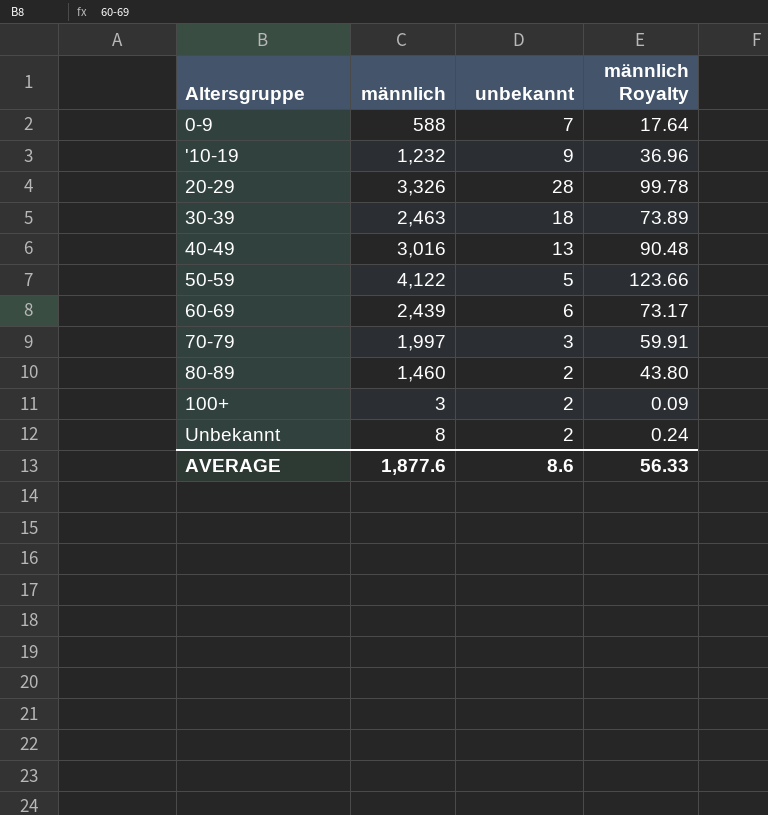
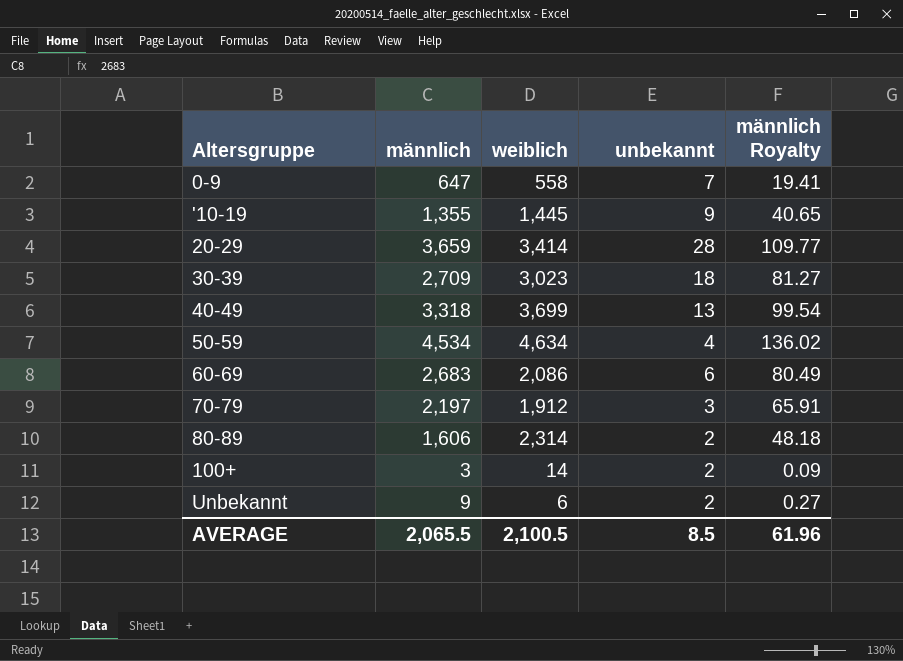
column weiblich | position: none -> 3
0-9 | männlich: 588 -> 647
0-9 | männlich Royalty: 17.64 -> 19.41
'10-19 | männlich: 1,232 -> 1,355
'10-19 | männlich Royalty: 36.96 -> 40.65
20-29 | männlich: 3,326 -> 3,659
20-29 | männlich Royalty: 99.78 -> 109.77
30-39 | männlich: 2,463 -> 2,709
30-39 | männlich Royalty: 73.89 -> 81.27
40-49 | männlich: 3,016 -> 3,318
40-49 | männlich Royalty: 90.48 -> 99.54
50-59 | männlich: 4,122 -> 4,534
50-59 | unbekannt: 5 -> 4
50-59 | männlich Royalty: 123.66 -> 136.02
60-69 | männlich: 2,439 -> 2,683
60-69 | männlich Royalty: 73.17 -> 80.49
70-79 | männlich: 1,997 -> 2,197
70-79 | männlich Royalty: 59.91 -> 65.91
80-89 | männlich: 1,460 -> 1,606
80-89 | männlich Royalty: 43.80 -> 48.18
Unbekannt | männlich: 8 -> 9
Unbekannt | männlich Royalty: 0.24 -> 0.27
AVERAGE | männlich: 1,877.6 -> 2,065.5
AVERAGE | unbekannt: 8.6 -> 8.5
AVERAGE | männlich Royalty: 56.33 -> 61.96

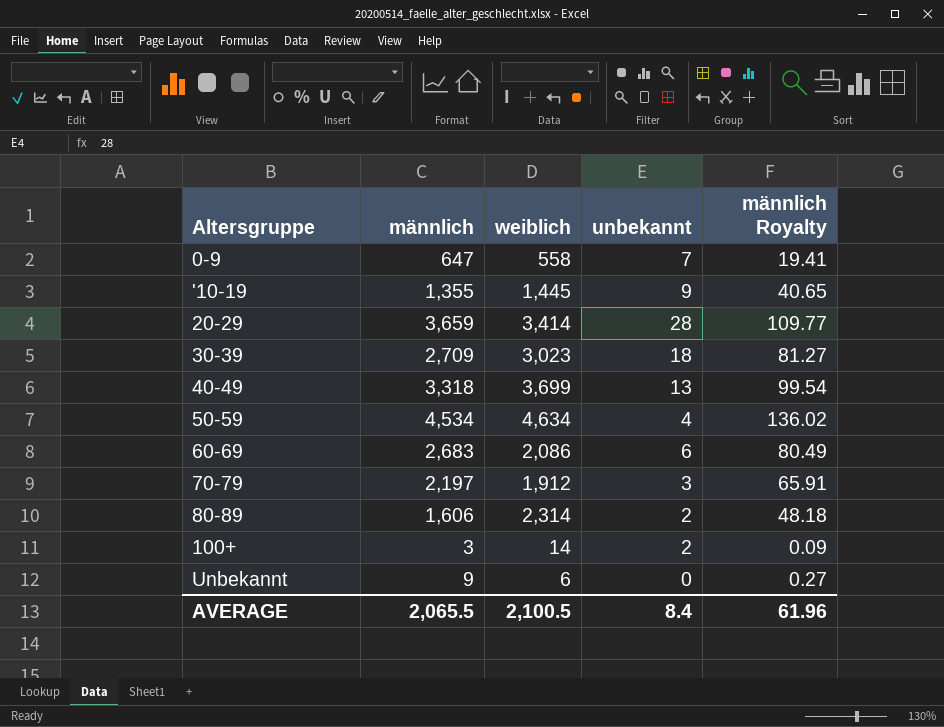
Unbekannt | unbekannt: 2 -> 0
AVERAGE | unbekannt: 8.5 -> 8.4

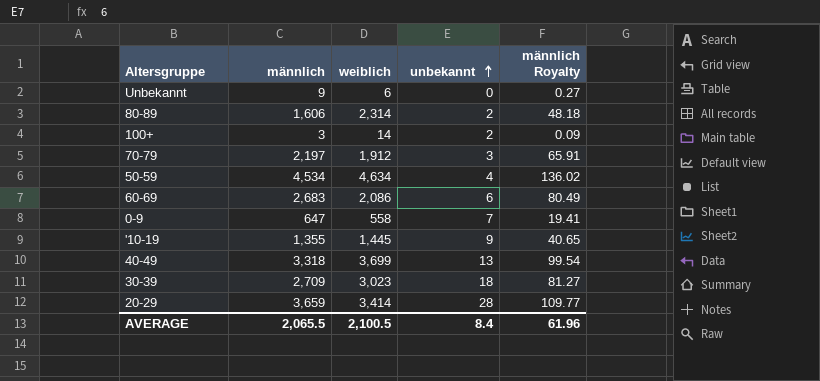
row order: none -> unbekannt ascending

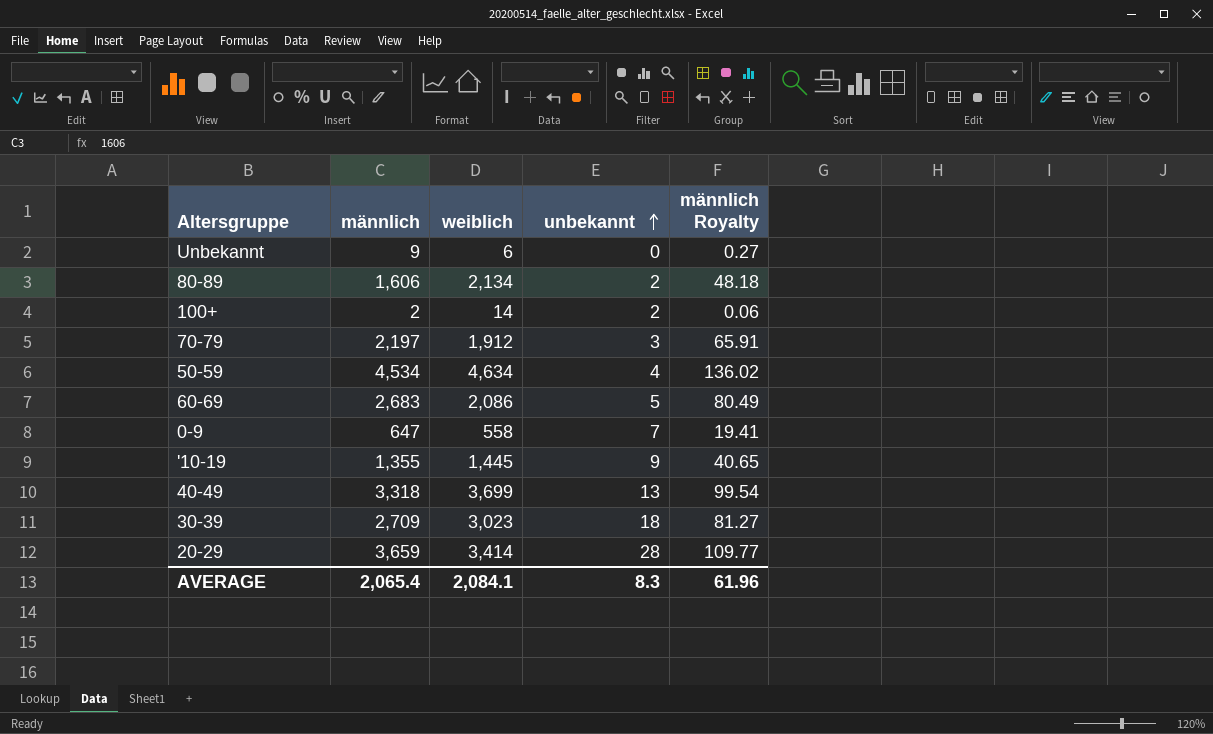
80-89 | weiblich: 2,314 -> 2,134
100+ | männlich: 3 -> 2
100+ | männlich Royalty: 0.09 -> 0.06
60-69 | unbekannt: 6 -> 5
AVERAGE | männlich: 2,065.5 -> 2,065.4
AVERAGE | weiblich: 2,100.5 -> 2,084.1
AVERAGE | unbekannt: 8.4 -> 8.3

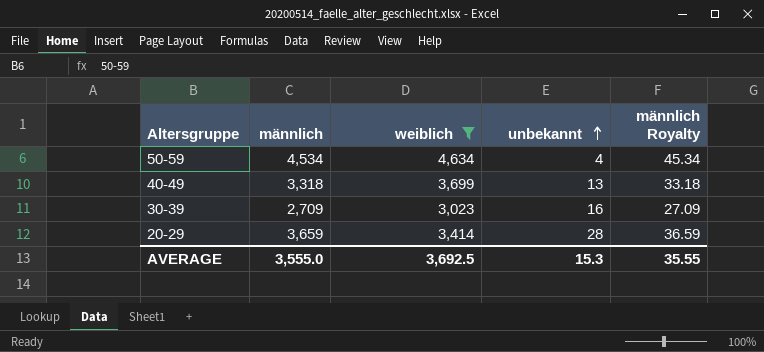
filter: none -> weiblich >= 3,023
column männlich Royalty | formula: [männlich] * 0.03 -> [männlich] * 0.01
30-39 | unbekannt: 18 -> 16
AVERAGE | männlich: 2,065.4 -> 3,555.0
AVERAGE | weiblich: 2,084.1 -> 3,692.5
AVERAGE | unbekannt: 8.3 -> 15.3
AVERAGE | männlich Royalty: 61.96 -> 35.55

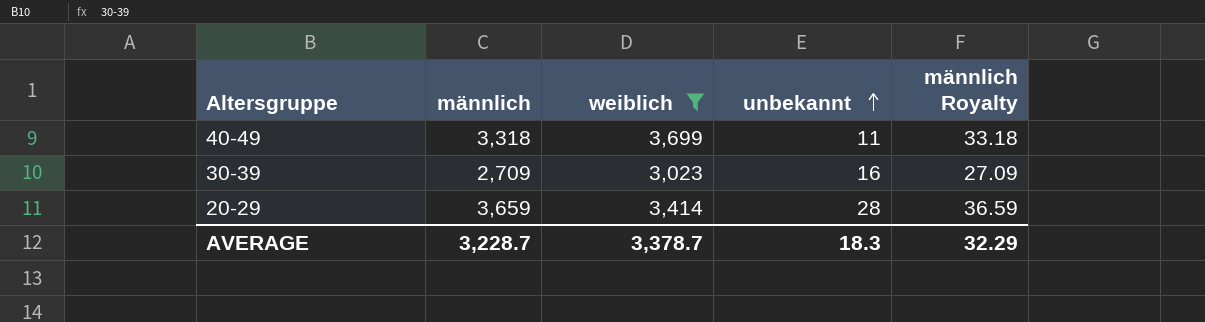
row 50-59: 4,534 | 4,634 | 4 | 45.34 -> none
40-49 | unbekannt: 13 -> 11
AVERAGE | männlich: 3,555.0 -> 3,228.7
AVERAGE | weiblich: 3,692.5 -> 3,378.7
AVERAGE | unbekannt: 15.3 -> 18.3
AVERAGE | männlich Royalty: 35.55 -> 32.29

